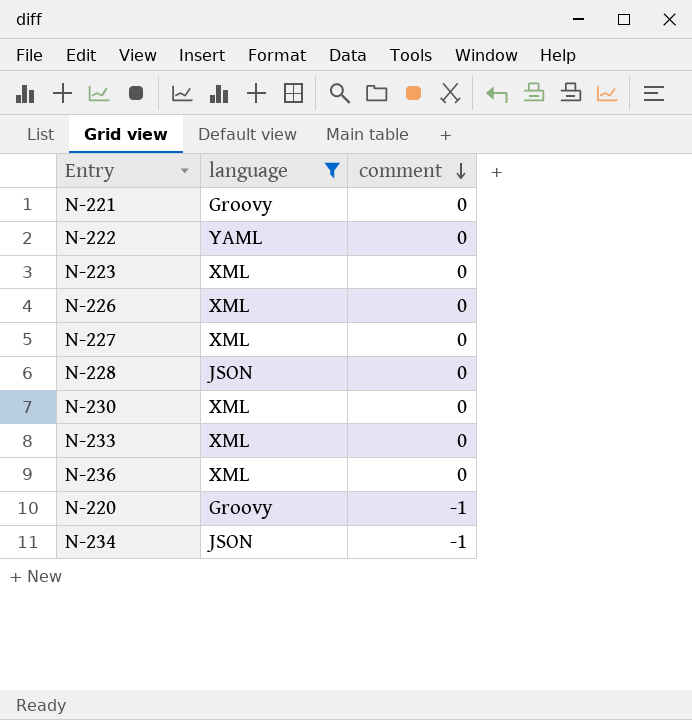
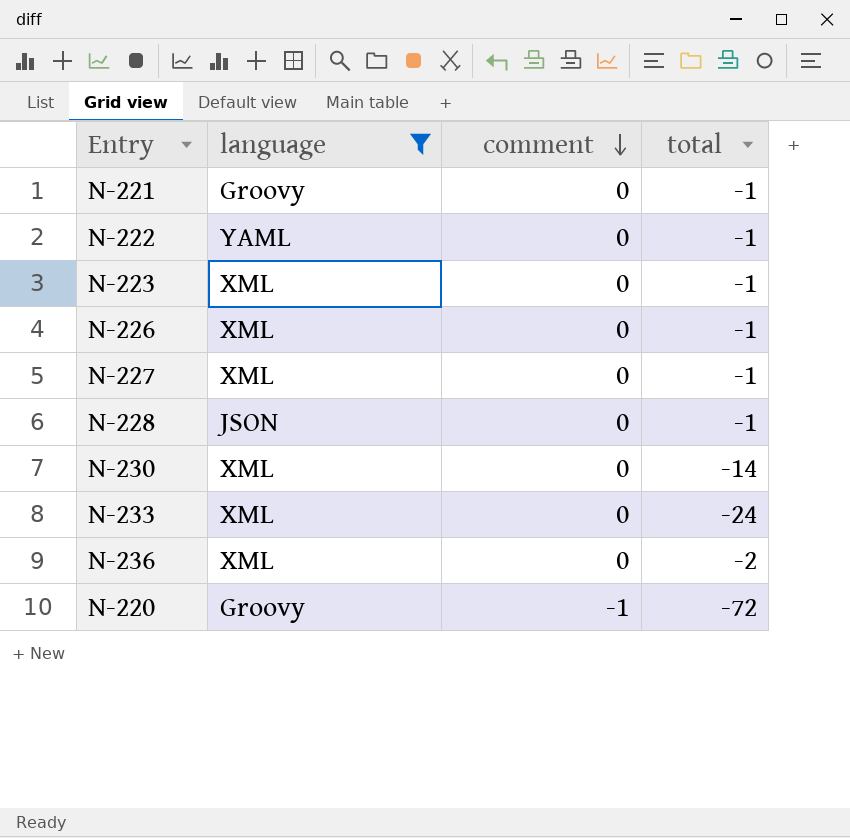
column total | position: none -> 4
row N-234: JSON | -1 -> none

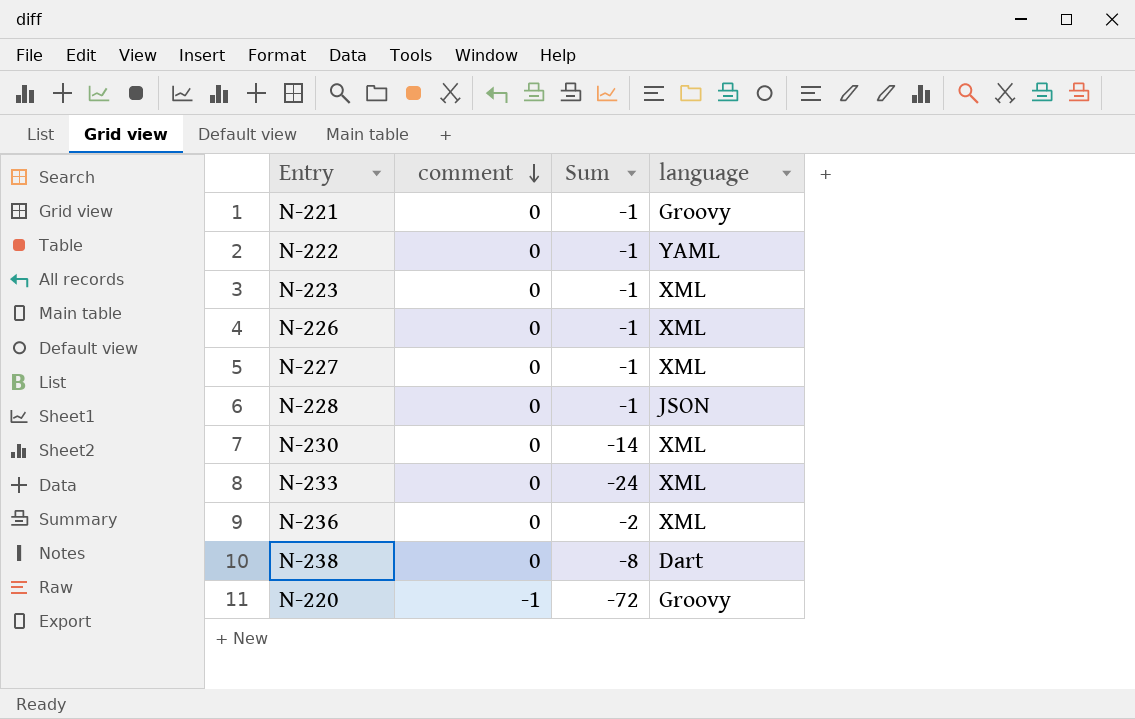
filter: language != Dart -> none
column name: total -> Sum
column language | position: 2 -> 4

